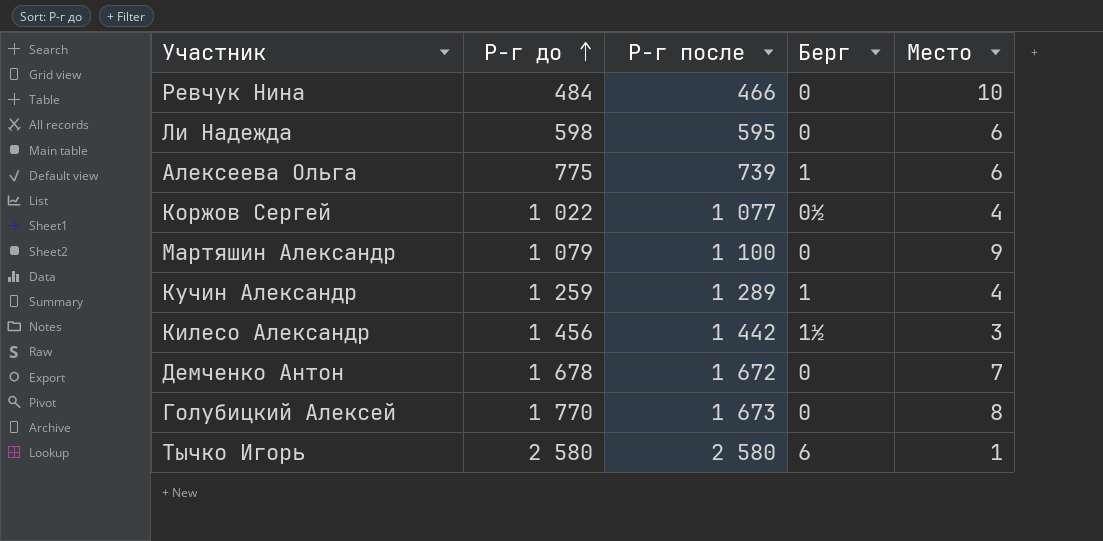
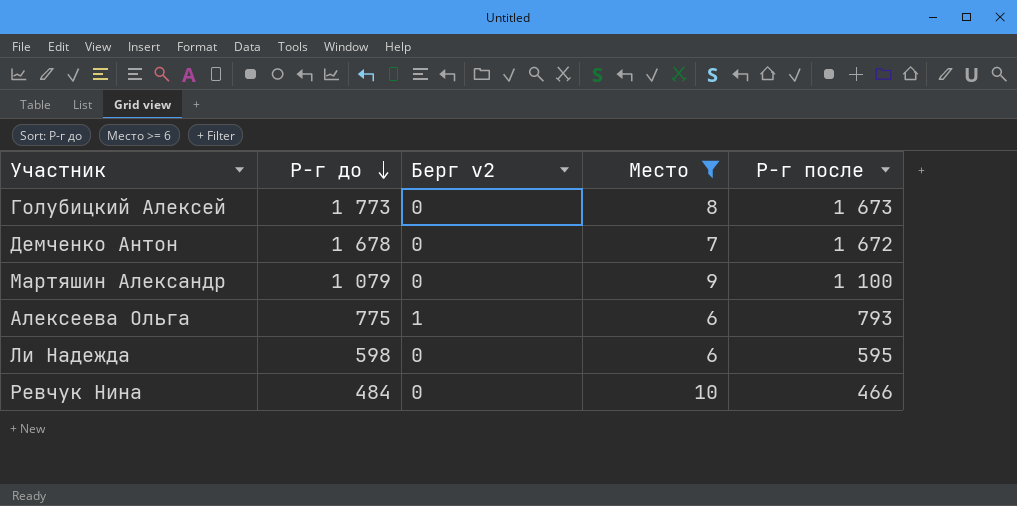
filter: none -> Место >= 6
row order: Р-г до ascending -> Р-г до descending
column name: Берг -> Берг v2
column Р-г после | position: 3 -> 5
Голубицкий Алексей | Р-г до: 1 770 -> 1 773
Алексеева Ольга | Р-г после: 739 -> 793

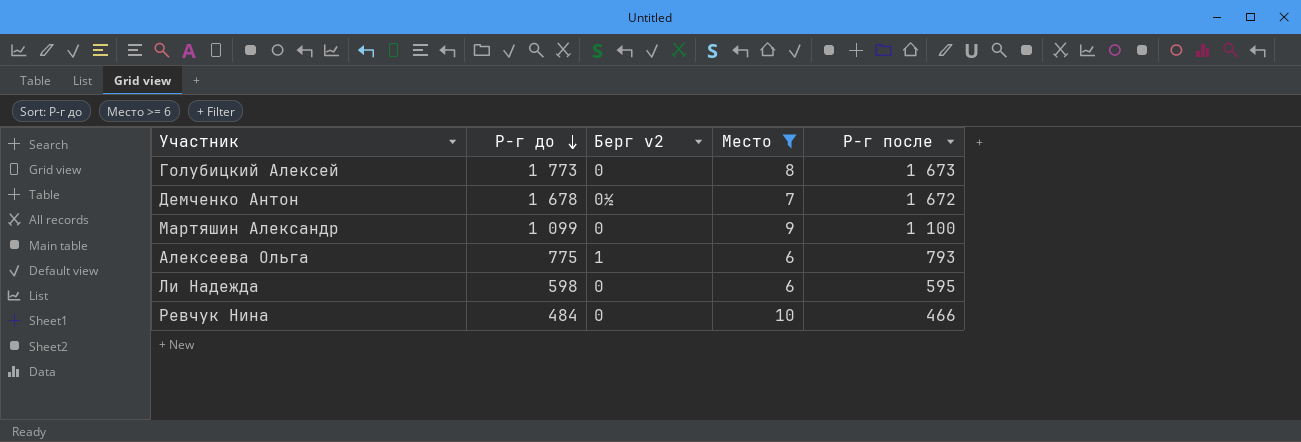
Демченко Антон | Берг v2: 0 -> 0½
Мартяшин Александр | Р-г до: 1 079 -> 1 099

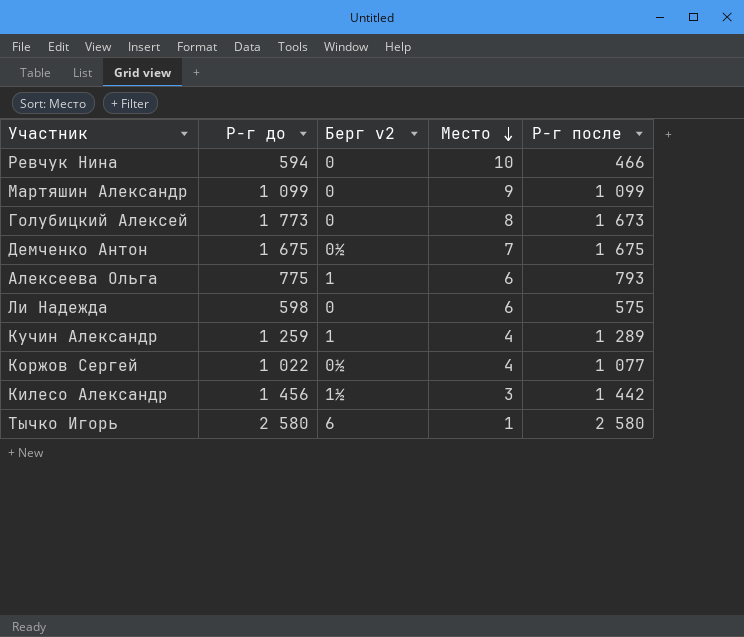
filter: Место >= 6 -> none
row order: Р-г до descending -> Место descending
Ревчук Нина | Р-г до: 484 -> 594
Мартяшин Александр | Р-г после: 1 100 -> 1 099
Демченко Антон | Р-г до: 1 678 -> 1 675
Демченко Антон | Р-г после: 1 672 -> 1 675
Ли Надежда | Р-г после: 595 -> 575

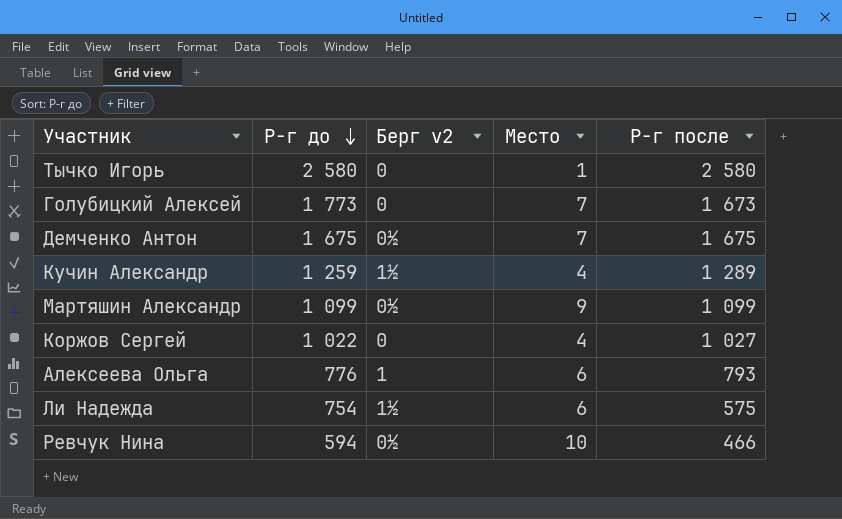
row order: Место descending -> Р-г до descending
row Килесо Александр: 1 456 | 1½ | 3 | 1 442 -> none
Тычко Игорь | Берг v2: 6 -> 0
Голубицкий Алексей | Место: 8 -> 7
Кучин Александр | Берг v2: 1 -> 1½
Мартяшин Александр | Берг v2: 0 -> 0½
Коржов Сергей | Берг v2: 0½ -> 0
Коржов Сергей | Р-г после: 1 077 -> 1 027
Алексеева Ольга | Р-г до: 775 -> 776
Ли Надежда | Р-г до: 598 -> 754
Ли Надежда | Берг v2: 0 -> 1½
Ревчук Нина | Берг v2: 0 -> 0½

